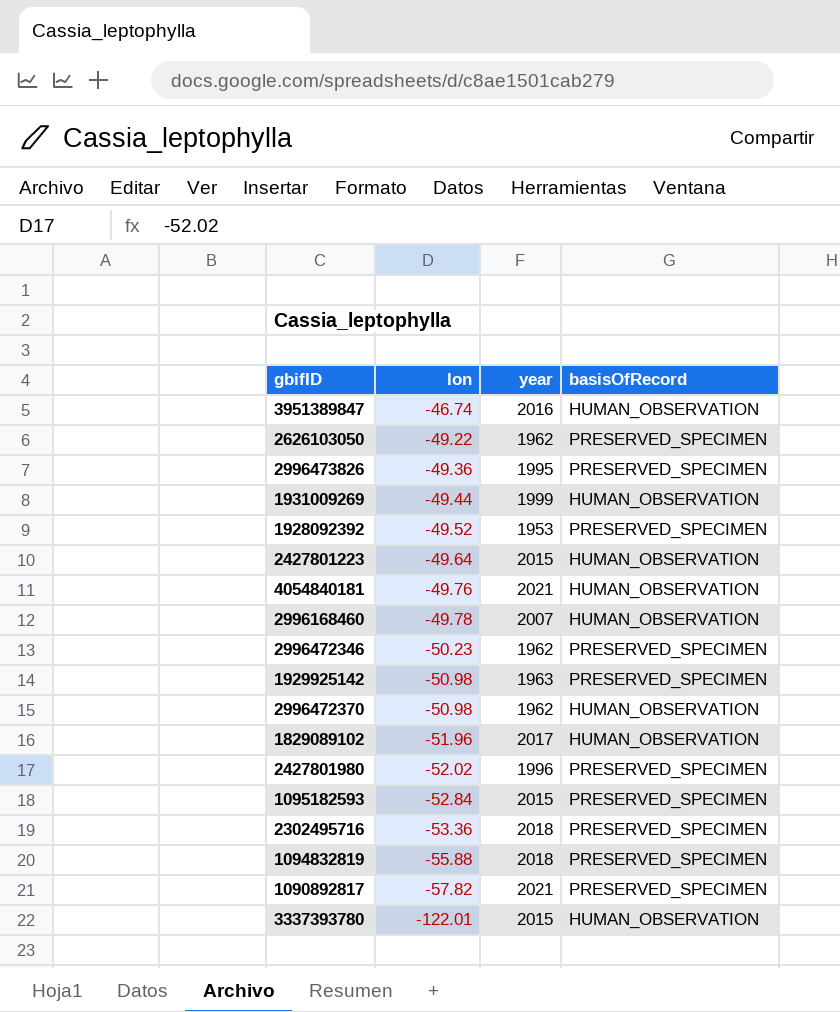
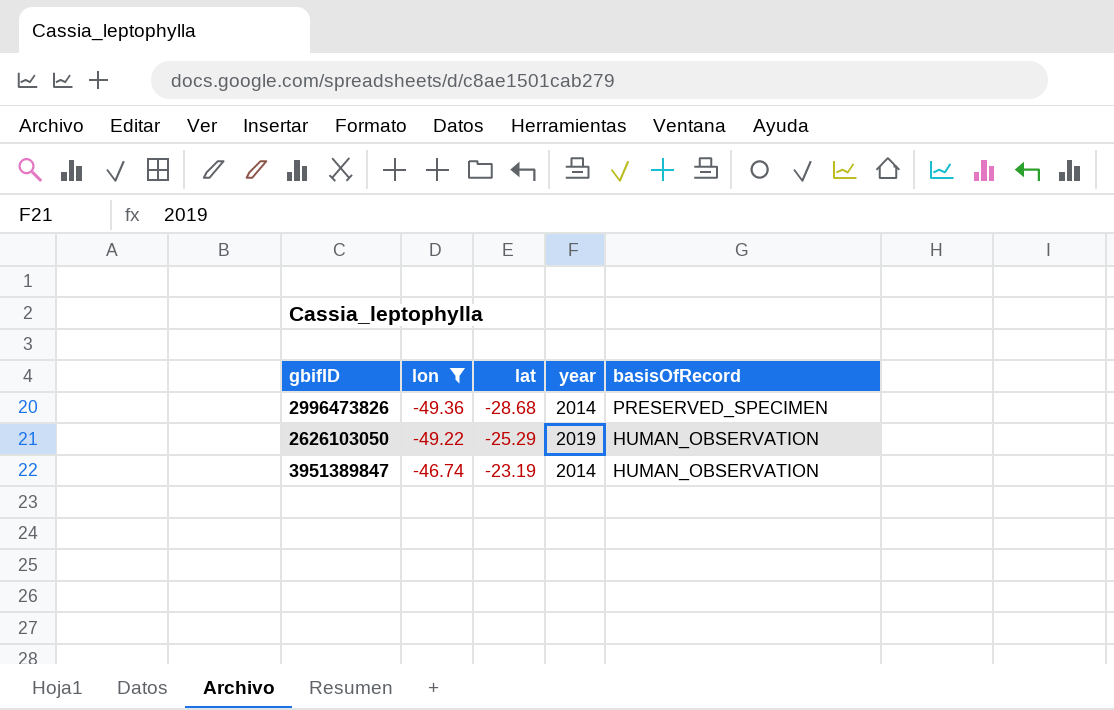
filter: none -> lon >= -49.36
row order: lon descending -> lon ascending
column lat | position: none -> 3
2996473826 | year: 1995 -> 2014
2626103050 | year: 1962 -> 2019
2626103050 | basisOfRecord: PRESERVED_SPECIMEN -> HUMAN_OBSERVATION
3951389847 | year: 2016 -> 2014

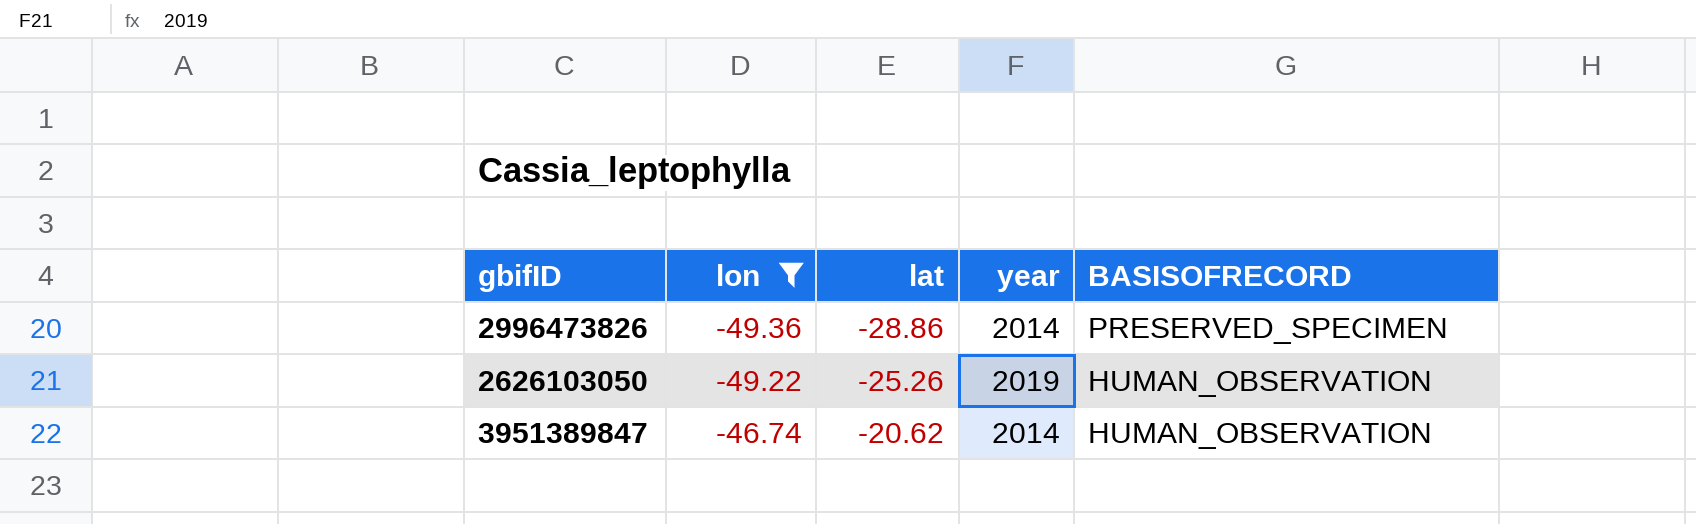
column name: basisOfRecord -> BASISOFRECORD
2996473826 | lat: -28.68 -> -28.86
2626103050 | lat: -25.29 -> -25.26
3951389847 | lat: -23.19 -> -20.62

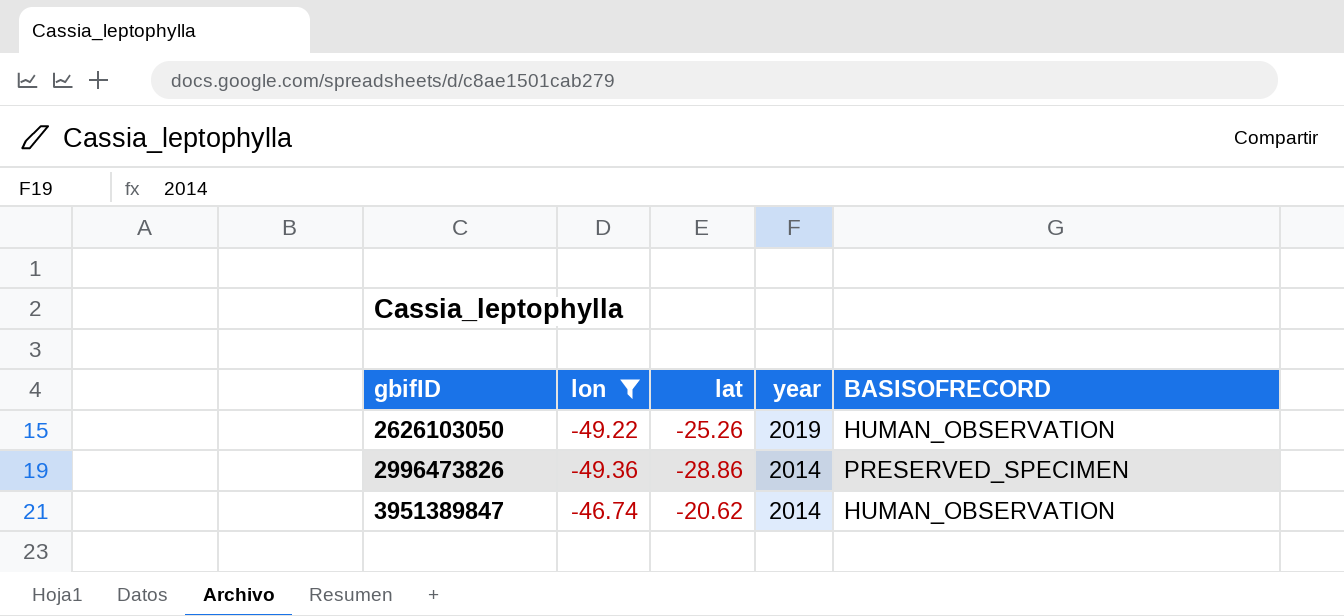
row order: lon ascending -> gbifID ascending

